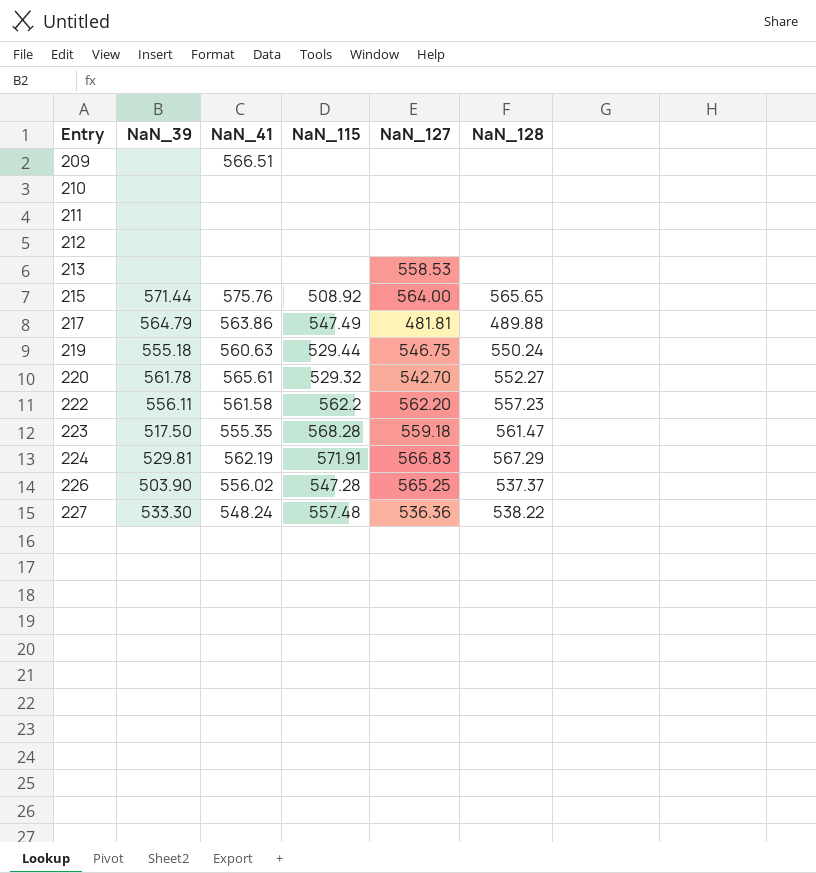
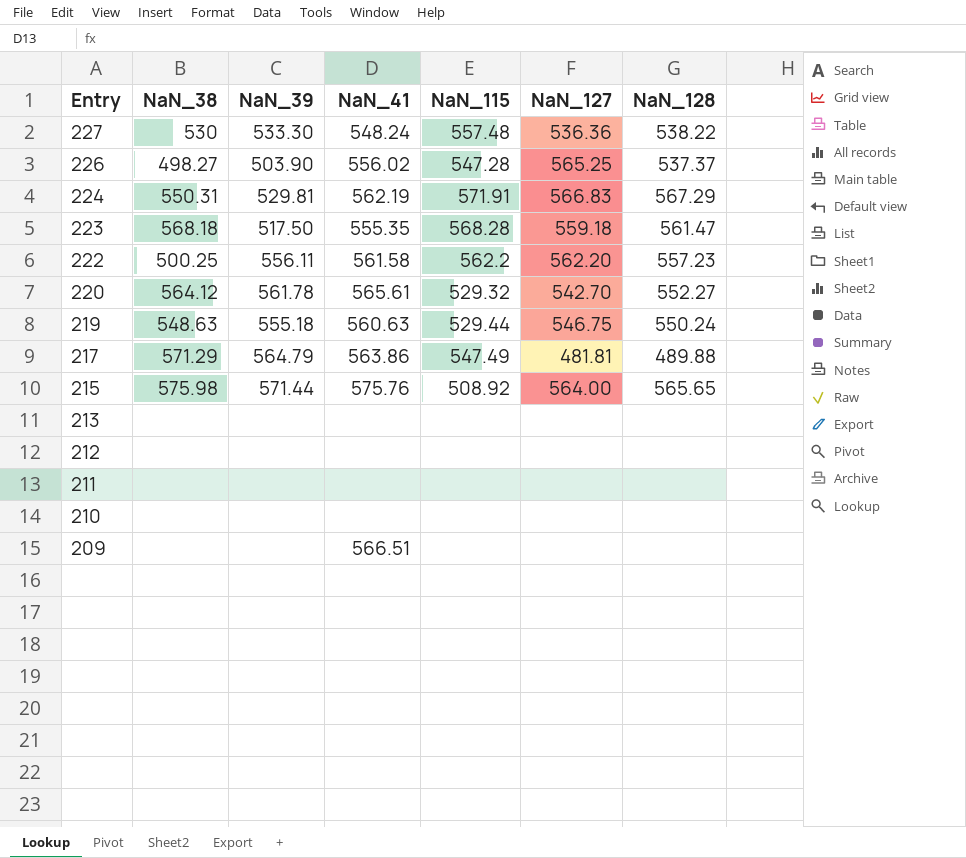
row order: Entry ascending -> Entry descending
column NaN_38 | position: none -> 2
213 | NaN_127: 558.53 -> none

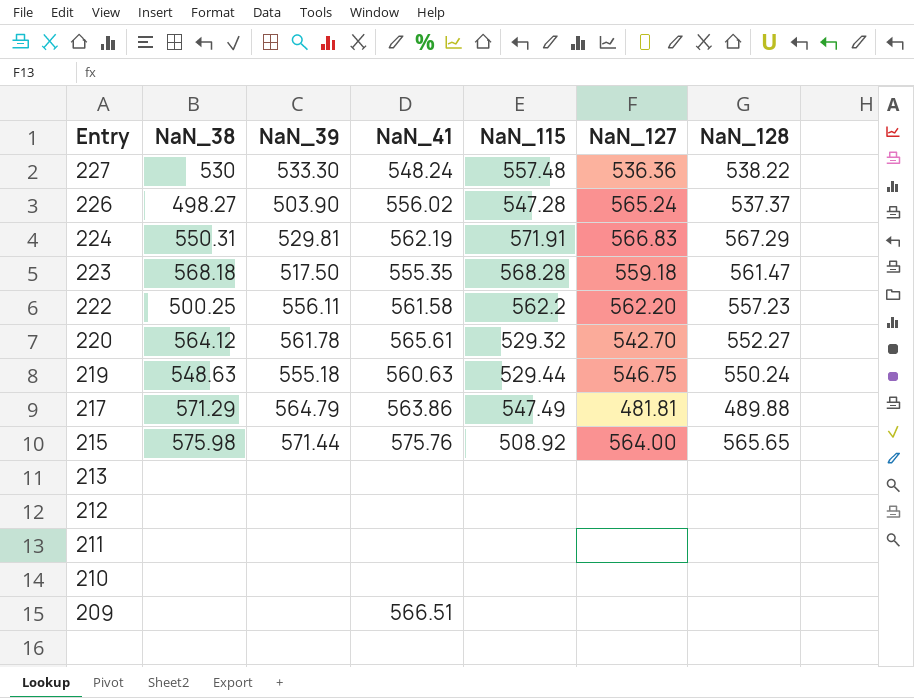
226 | NaN_127: 565.25 -> 565.24

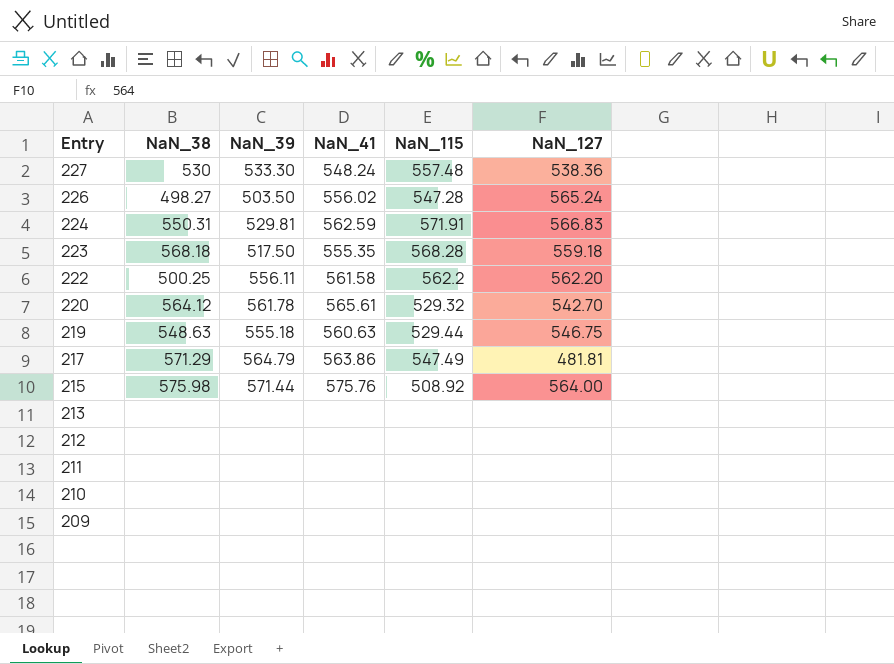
column NaN_128 | position: 7 -> none
227 | NaN_127: 536.36 -> 538.36
226 | NaN_39: 503.90 -> 503.50
224 | NaN_41: 562.19 -> 562.59
209 | NaN_41: 566.51 -> none

